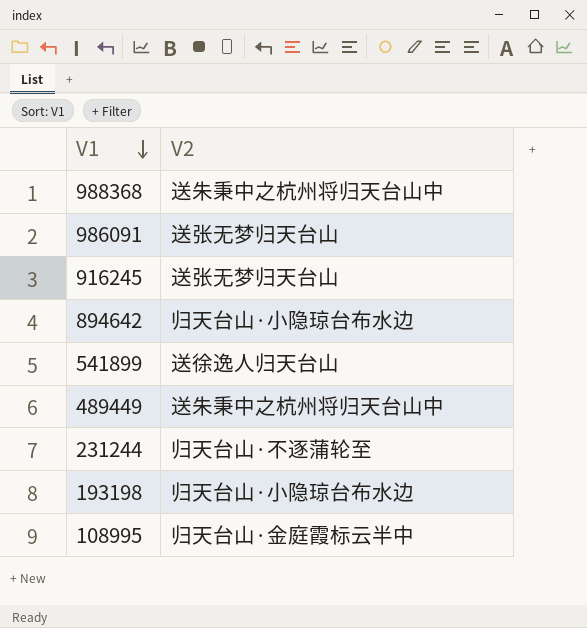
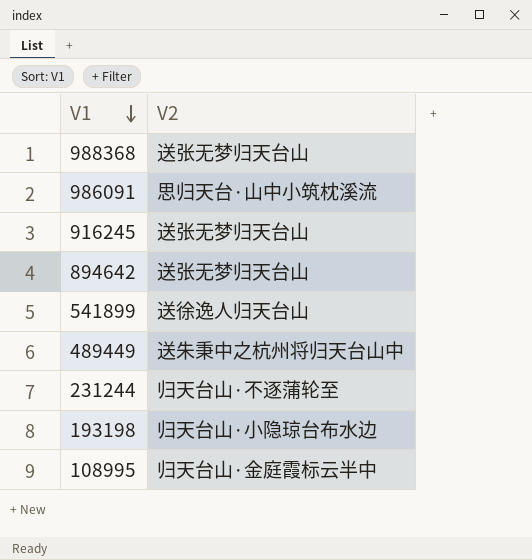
988368 | V2: 送朱秉中之杭州将归天台山中 -> 送张无梦归天台山
986091 | V2: 送张无梦归天台山 -> 思归天台·山中小筑枕溪流
894642 | V2: 归天台山·小隐琼台布水边 -> 送张无梦归天台山

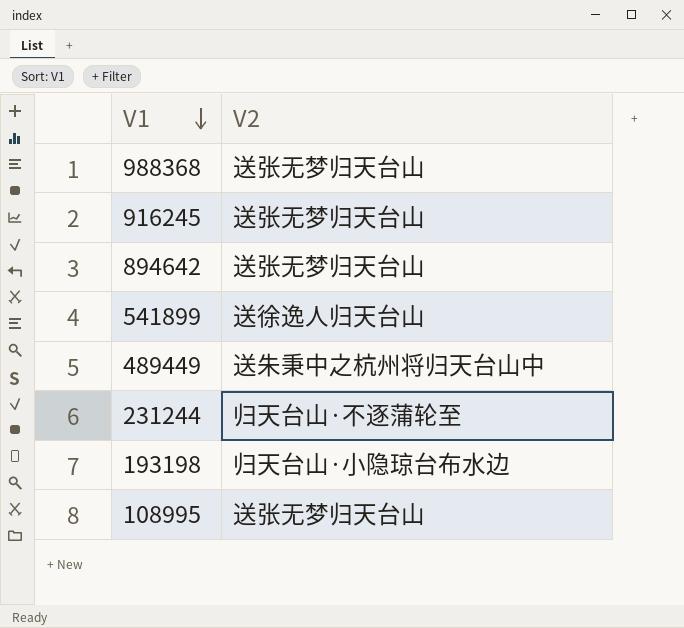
row 986091: 思归天台·山中小筑枕溪流 -> none
108995 | V2: 归天台山·金庭霞标云半中 -> 送张无梦归天台山

